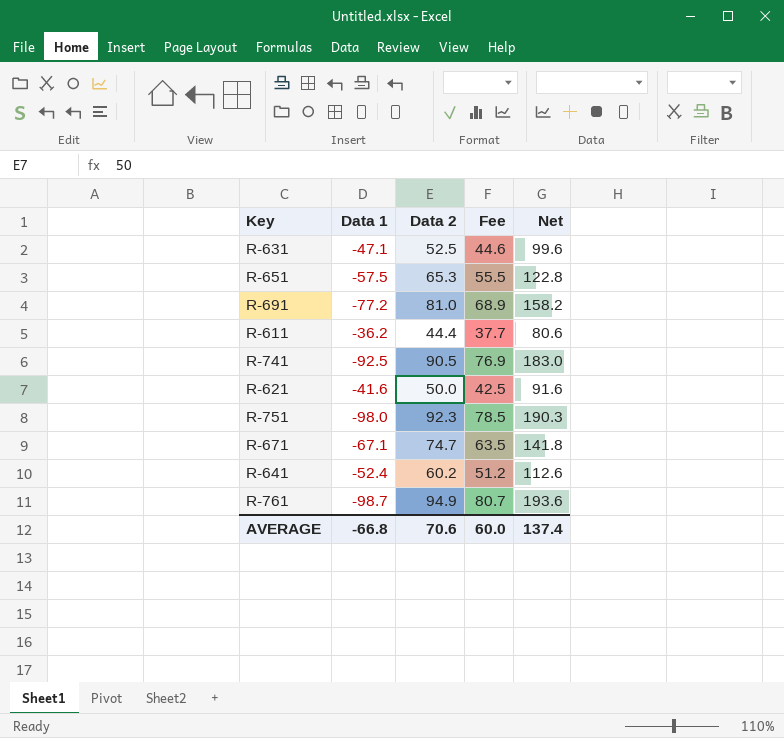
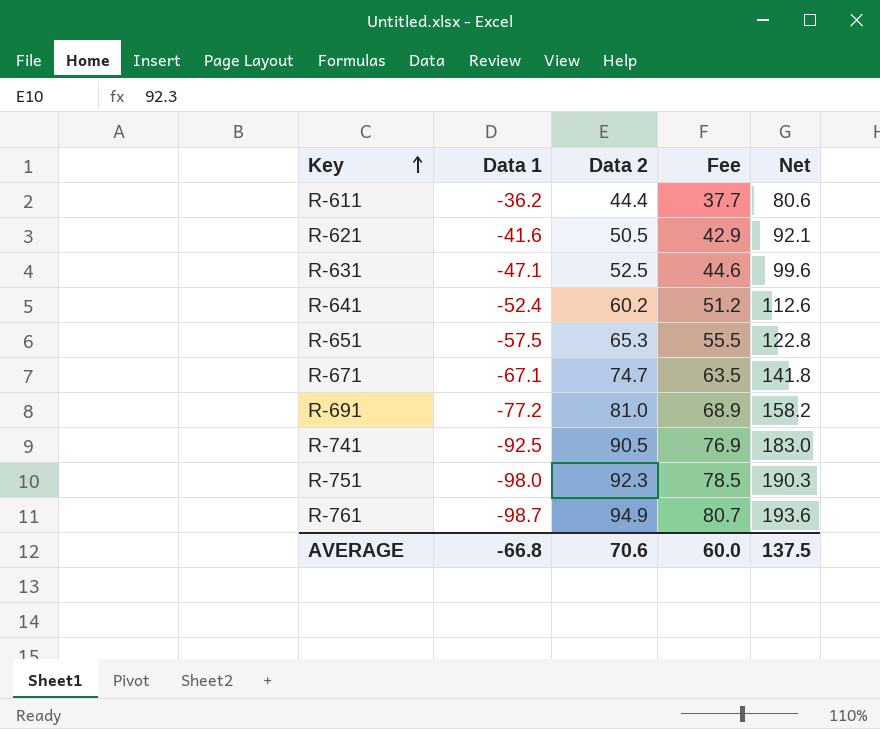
row order: none -> Key ascending
R-621 | Data 2: 50.0 -> 50.5
R-621 | Fee: 42.5 -> 42.9
R-621 | Net: 91.6 -> 92.1
AVERAGE | Net: 137.4 -> 137.5

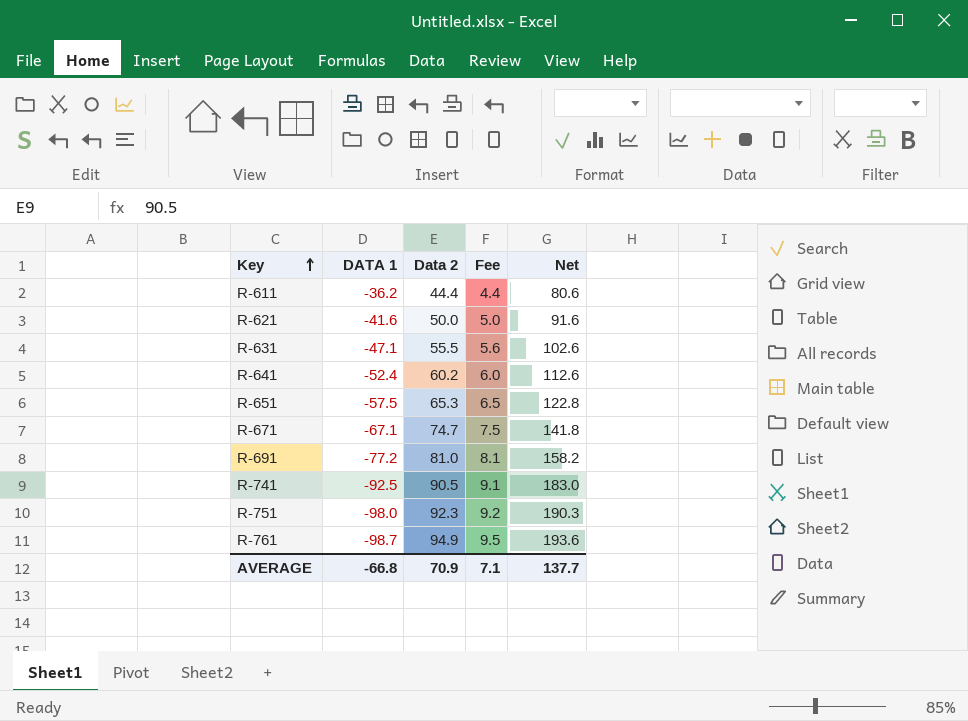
column name: Data 1 -> DATA 1
column Fee | formula: [Data 2] * 0.85 -> [Data 2] * 0.1
R-621 | Data 2: 50.5 -> 50.0
R-621 | Net: 92.1 -> 91.6
R-631 | Data 2: 52.5 -> 55.5
R-631 | Net: 99.6 -> 102.6
AVERAGE | Data 2: 70.6 -> 70.9
AVERAGE | Fee: 60.0 -> 7.1
AVERAGE | Net: 137.5 -> 137.7

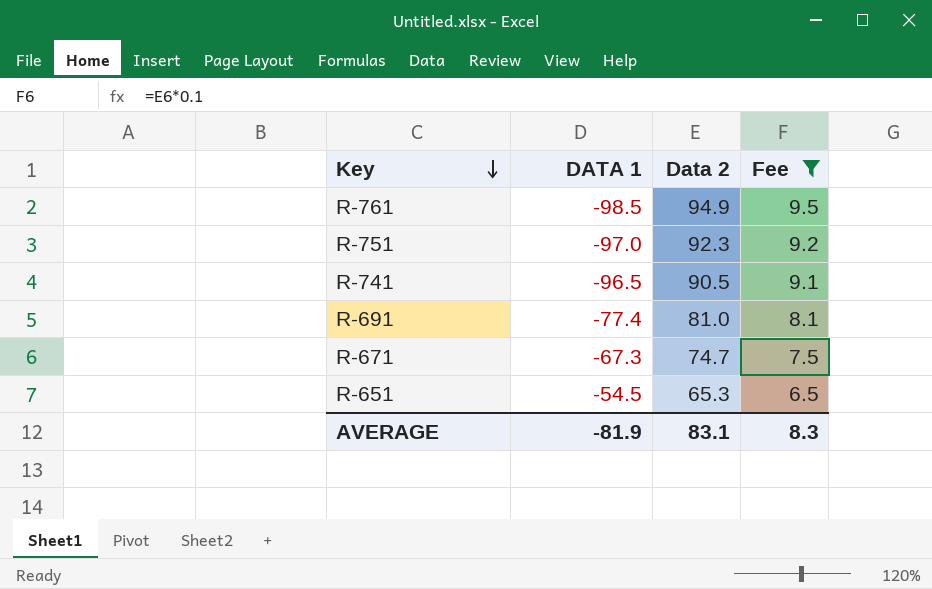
filter: none -> Fee >= 6.5
row order: Key ascending -> Key descending
column Net | formula: [Data 2] - [DATA 1] -> none
R-761 | DATA 1: -98.7 -> -98.5
R-751 | DATA 1: -98.0 -> -97.0
R-741 | DATA 1: -92.5 -> -96.5
R-691 | DATA 1: -77.2 -> -77.4
R-671 | DATA 1: -67.1 -> -67.3
R-651 | DATA 1: -57.5 -> -54.5
AVERAGE | DATA 1: -66.8 -> -81.9
AVERAGE | Data 2: 70.9 -> 83.1
AVERAGE | Fee: 7.1 -> 8.3

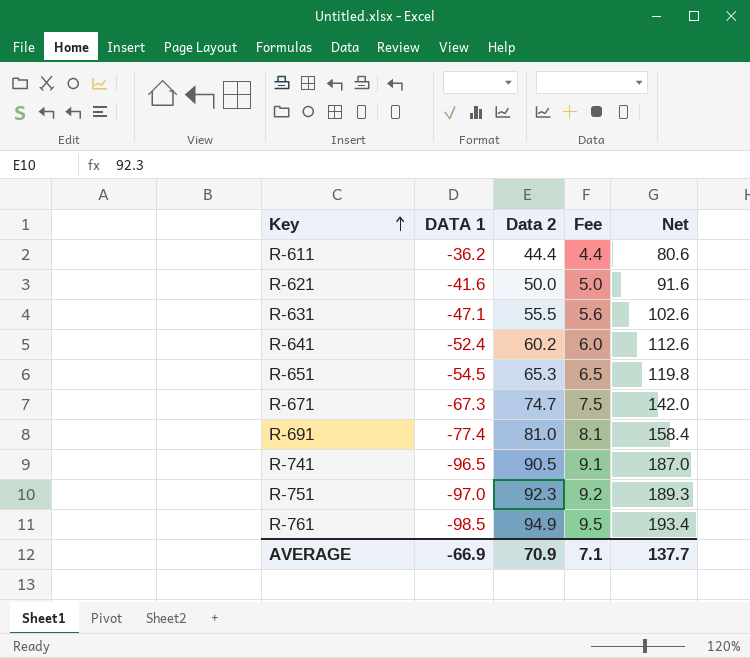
filter: Fee >= 6.5 -> none
row order: Key descending -> Key ascending
column Net | formula: none -> [Data 2] - [DATA 1]
AVERAGE | DATA 1: -81.9 -> -66.9
AVERAGE | Data 2: 83.1 -> 70.9
AVERAGE | Fee: 8.3 -> 7.1

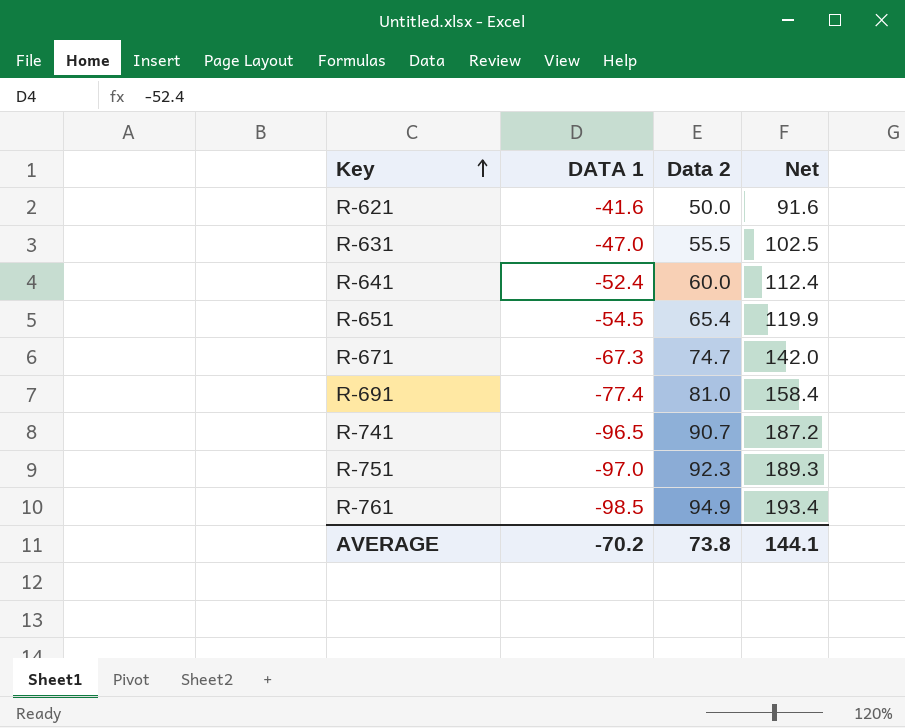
column Fee | formula: [Data 2] * 0.1 -> none
row R-611: -36.2 | 44.4 | 4.4 | 80.6 -> none
R-631 | DATA 1: -47.1 -> -47.0
R-631 | Net: 102.6 -> 102.5
R-641 | Data 2: 60.2 -> 60.0
R-641 | Net: 112.6 -> 112.4
R-651 | Data 2: 65.3 -> 65.4
R-651 | Net: 119.8 -> 119.9
R-741 | Data 2: 90.5 -> 90.7
R-741 | Net: 187.0 -> 187.2
AVERAGE | DATA 1: -66.9 -> -70.2
AVERAGE | Data 2: 70.9 -> 73.8
AVERAGE | Net: 137.7 -> 144.1

